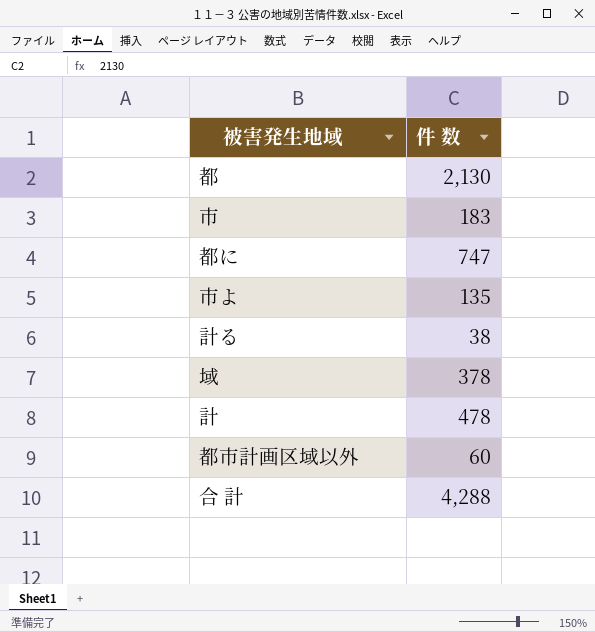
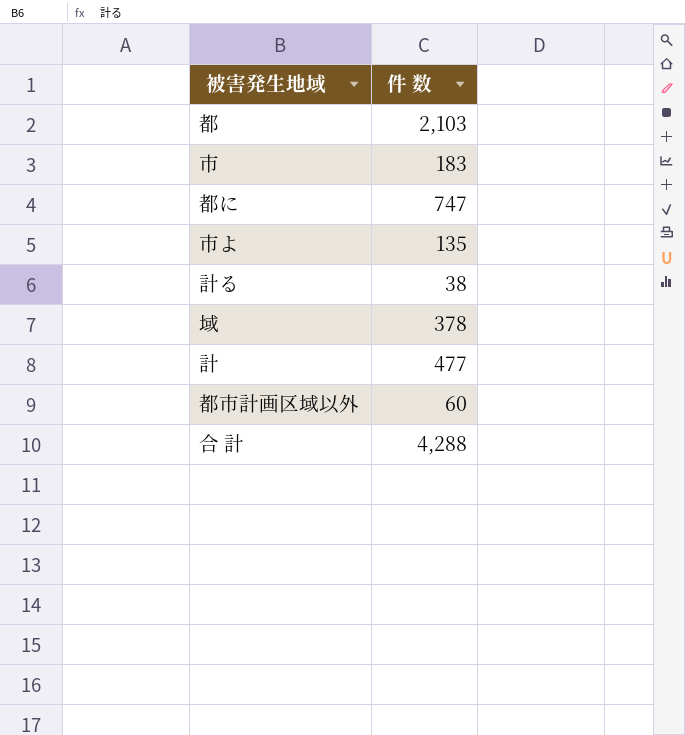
都 | 件 数: 2,130 -> 2,103
計 | 件 数: 478 -> 477

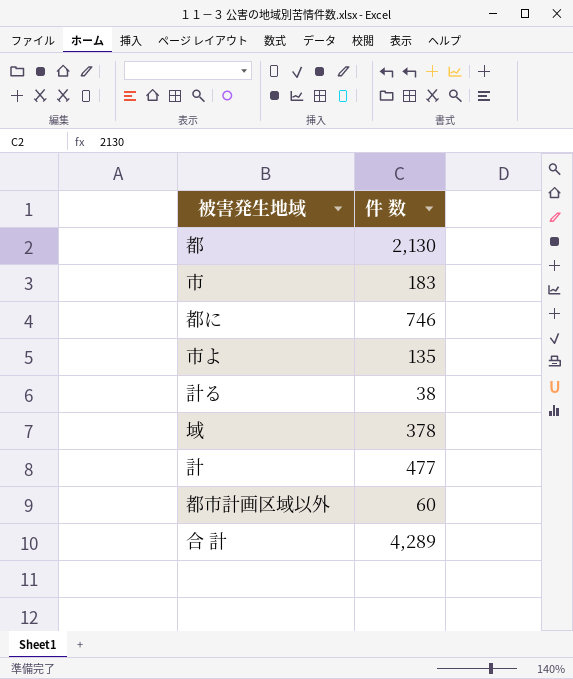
都 | 件 数: 2,103 -> 2,130
都に | 件 数: 747 -> 746
合 計 | 件 数: 4,288 -> 4,289

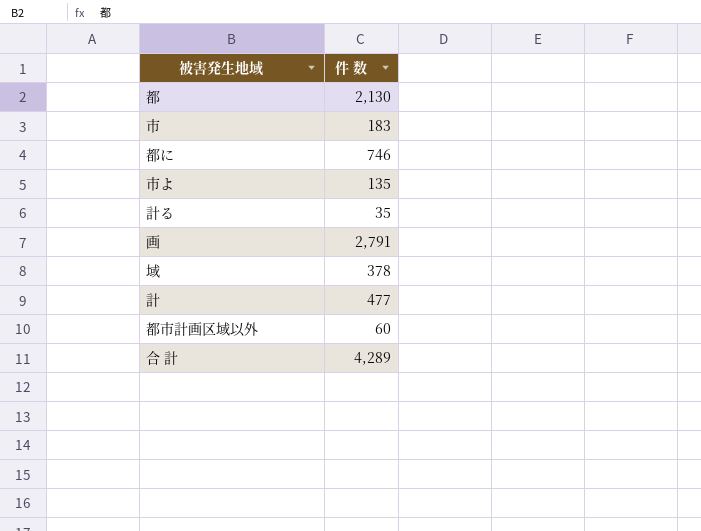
計る | 件 数: 38 -> 35
row 画: none -> 2,791

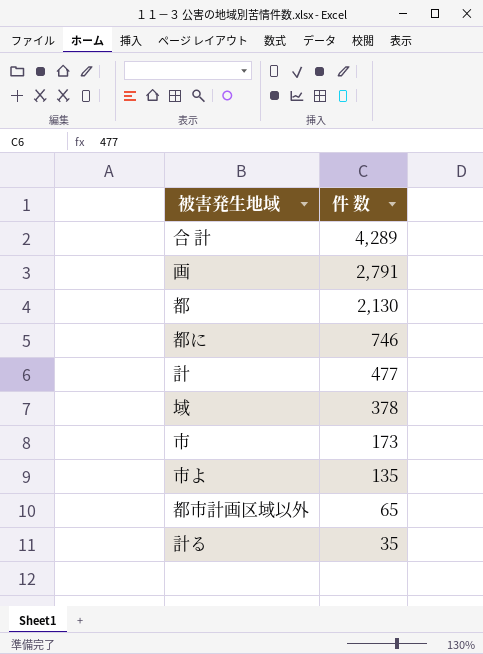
row order: none -> 件 数 descending
市 | 件 数: 183 -> 173
都市計画区域以外 | 件 数: 60 -> 65

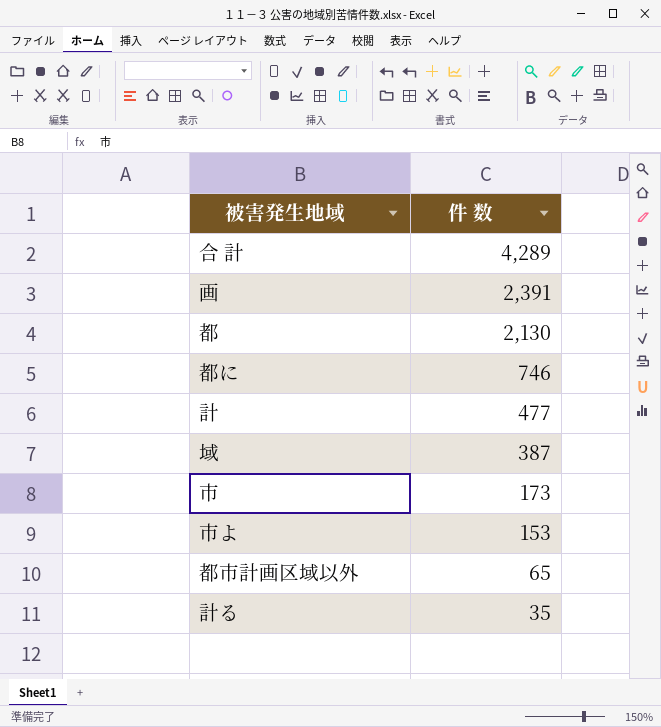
画 | 件 数: 2,791 -> 2,391
域 | 件 数: 378 -> 387
市よ | 件 数: 135 -> 153

